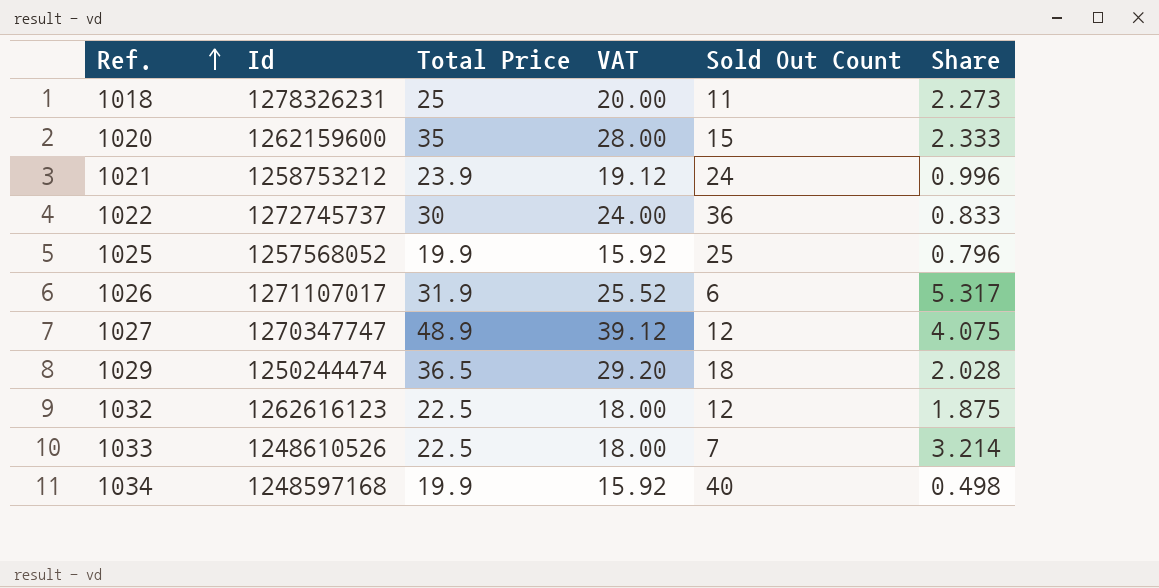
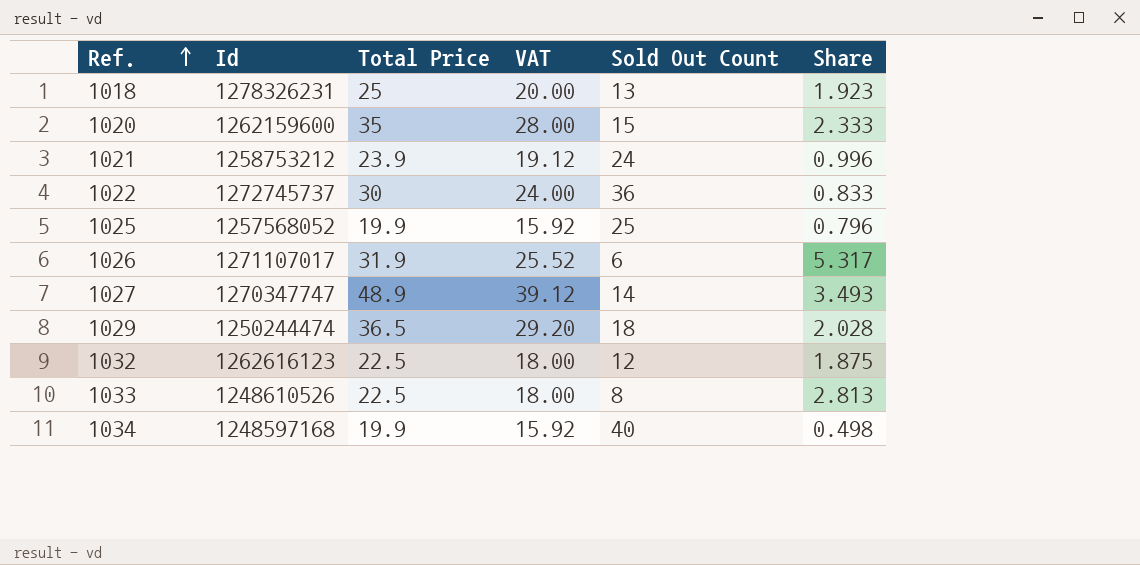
1018 | Sold Out Count: 11 -> 13
1018 | Share: 2.273 -> 1.923
1027 | Sold Out Count: 12 -> 14
1027 | Share: 4.075 -> 3.493
1033 | Sold Out Count: 7 -> 8
1033 | Share: 3.214 -> 2.813

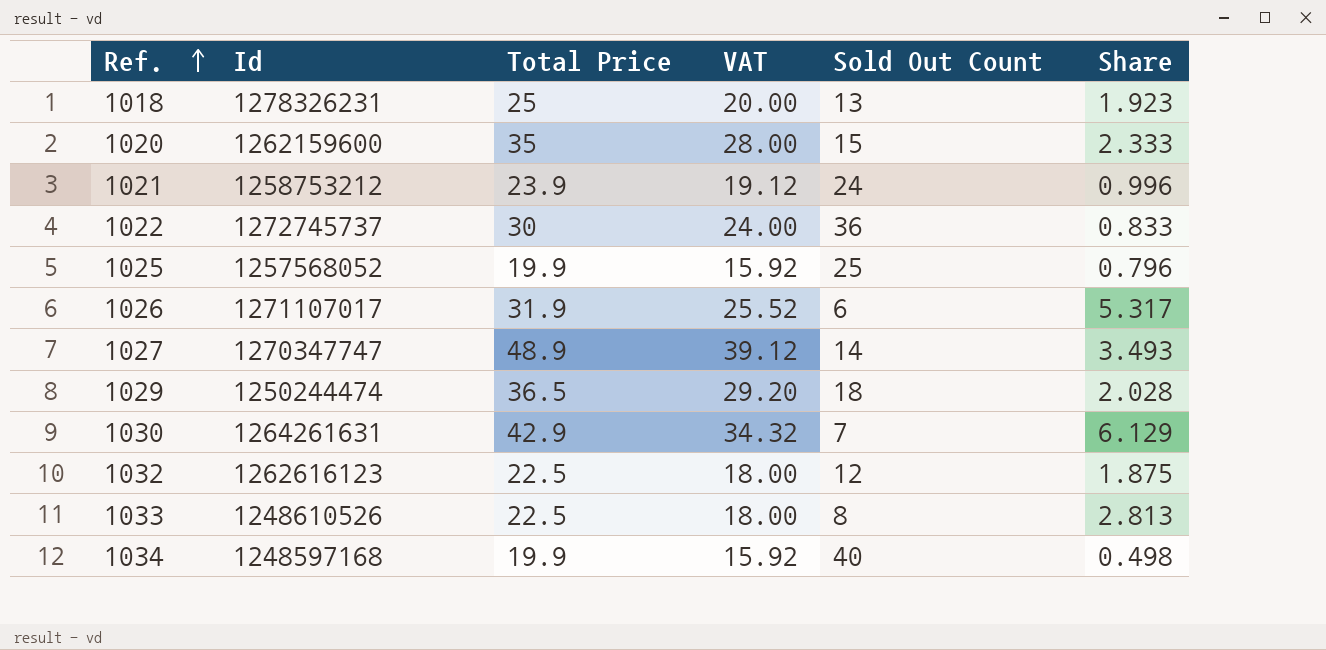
row 1030: none -> 1264261631 | 42.9 | 34.32 | 7 | 6.129

